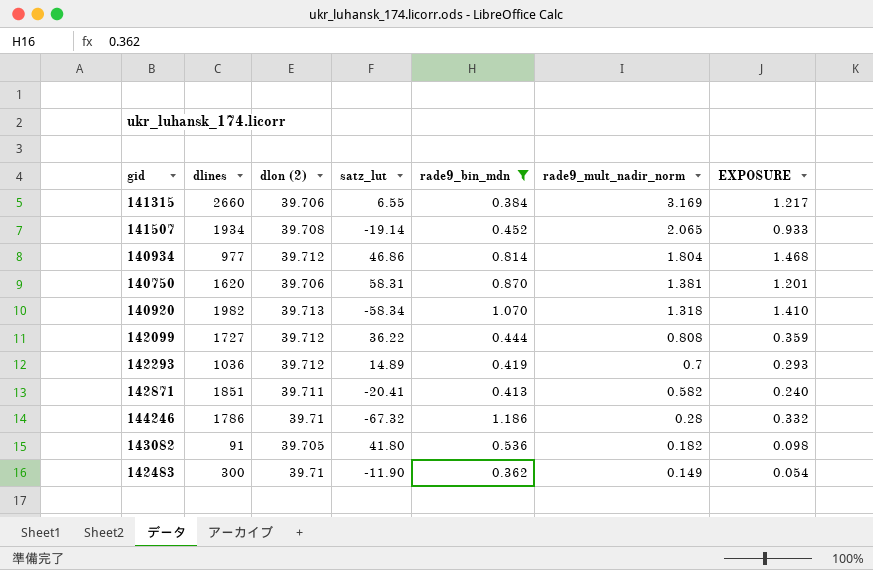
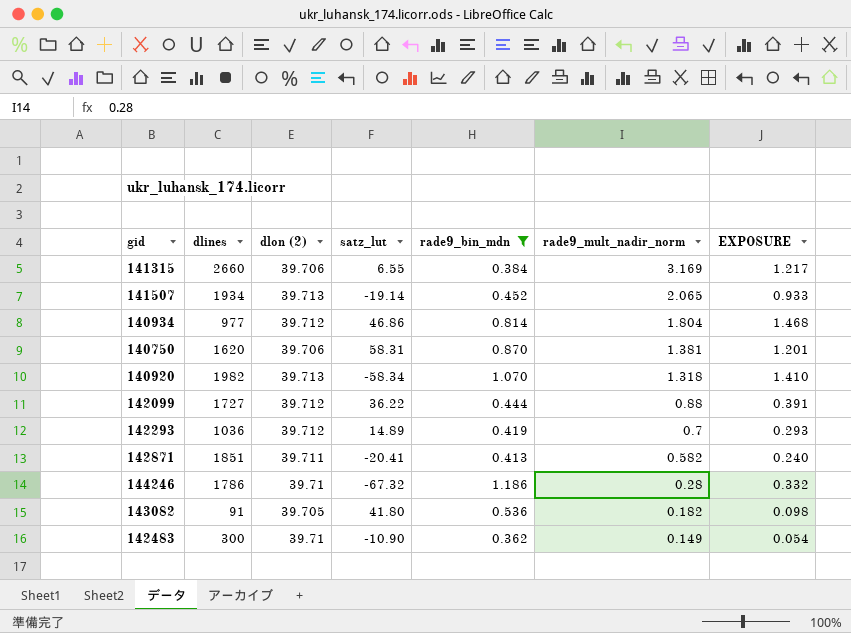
141507 | dlon (2): 39.708 -> 39.713
142099 | rade9_mult_nadir_norm: 0.808 -> 0.88
142099 | EXPOSURE: 0.359 -> 0.391
142483 | satz_lut: -11.90 -> -10.90

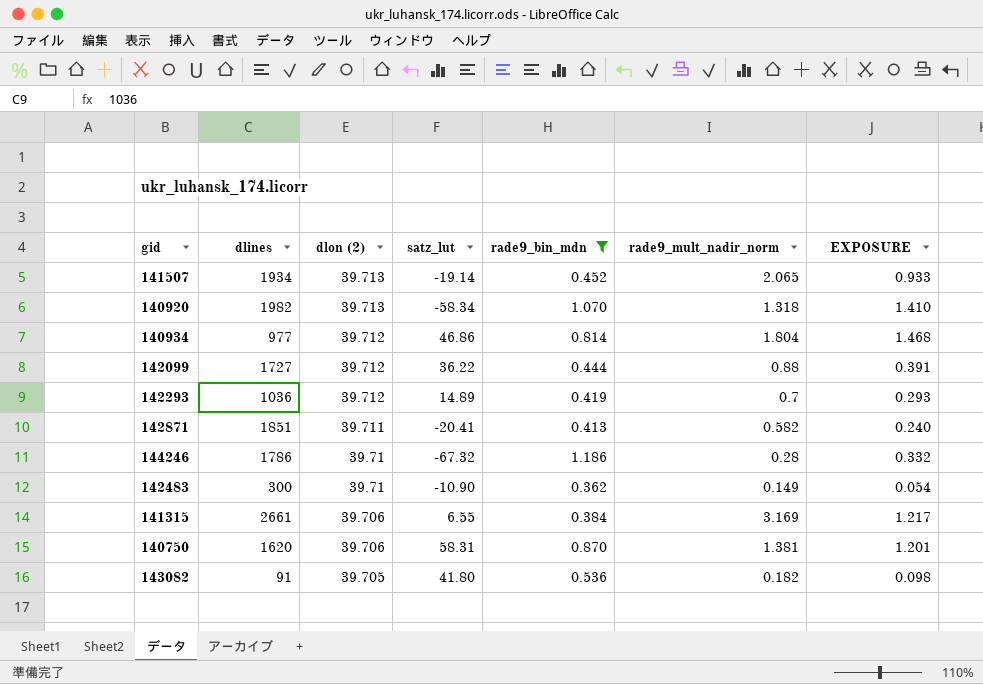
row order: rade9_mult_nadir_norm descending -> dlon (2) descending
141315 | dlines: 2660 -> 2661

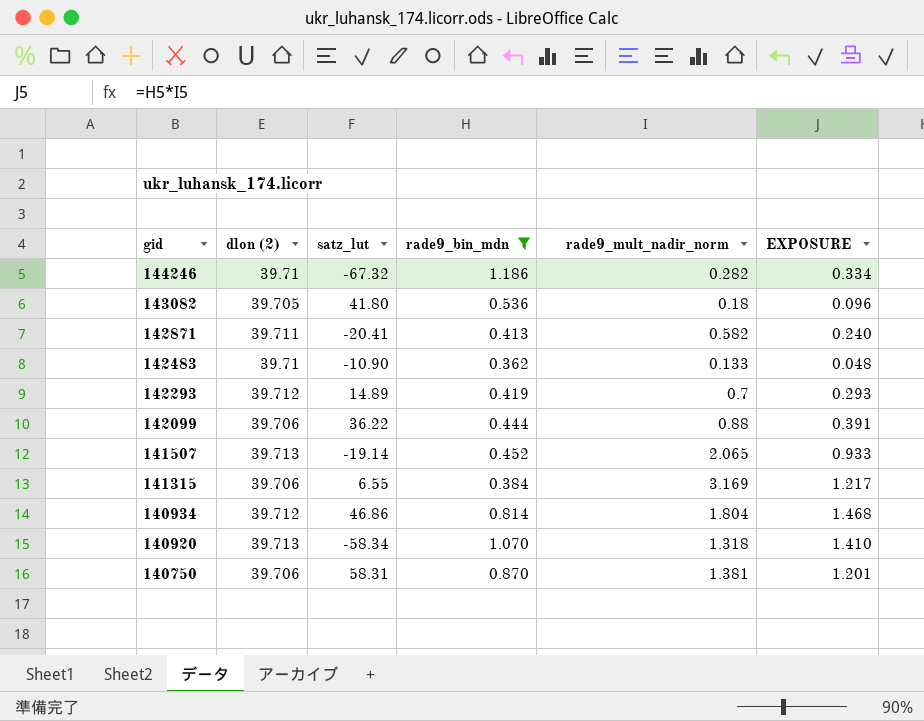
row order: dlon (2) descending -> gid descending
column dlines | position: 2 -> none
144246 | rade9_mult_nadir_norm: 0.28 -> 0.282
144246 | EXPOSURE: 0.332 -> 0.334
143082 | rade9_mult_nadir_norm: 0.182 -> 0.18
143082 | EXPOSURE: 0.098 -> 0.096
142483 | rade9_mult_nadir_norm: 0.149 -> 0.133
142483 | EXPOSURE: 0.054 -> 0.048
142099 | dlon (2): 39.712 -> 39.706

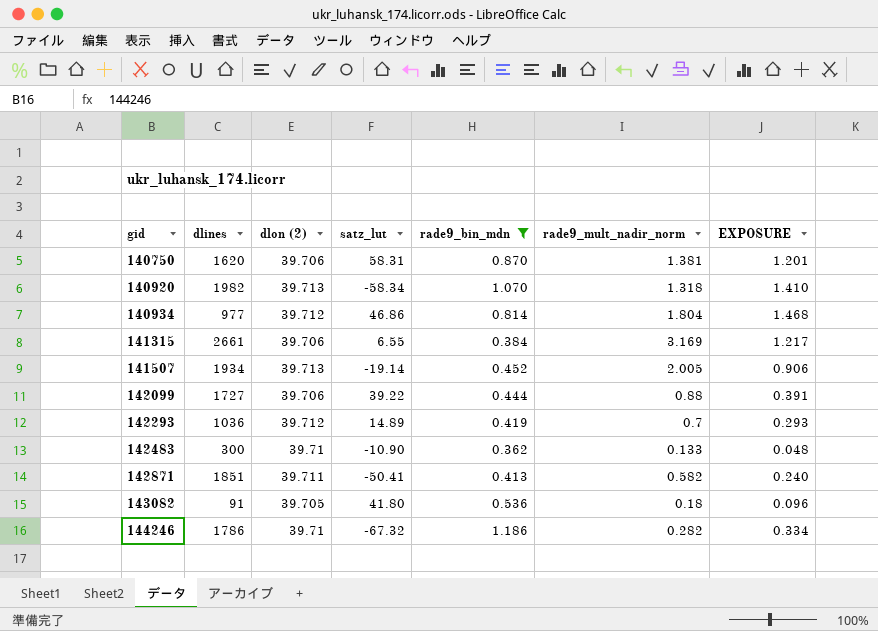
row order: gid descending -> gid ascending
column dlines | position: none -> 2
141507 | rade9_mult_nadir_norm: 2.065 -> 2.005
141507 | EXPOSURE: 0.933 -> 0.906
142099 | satz_lut: 36.22 -> 39.22
142871 | satz_lut: -20.41 -> -50.41

